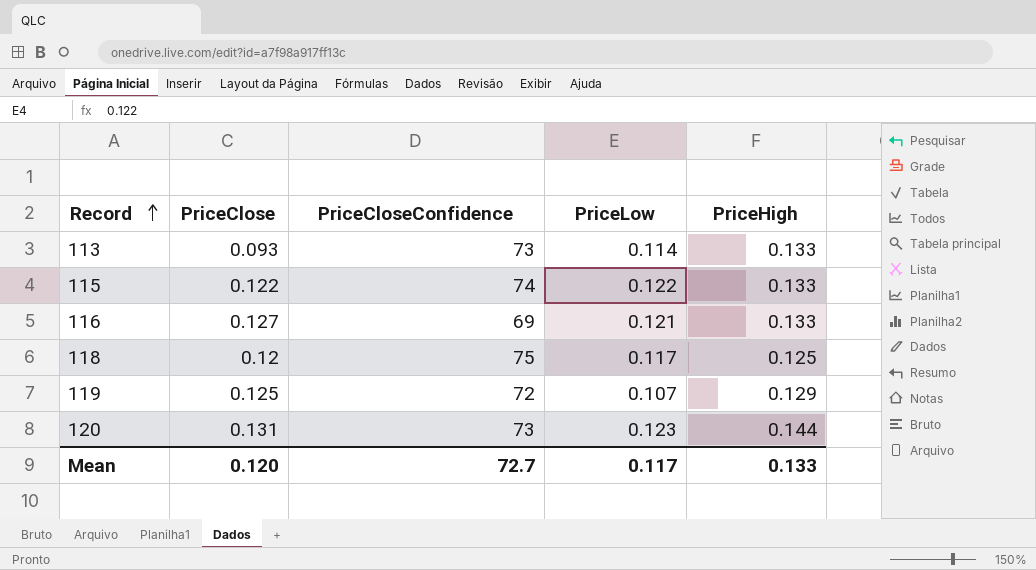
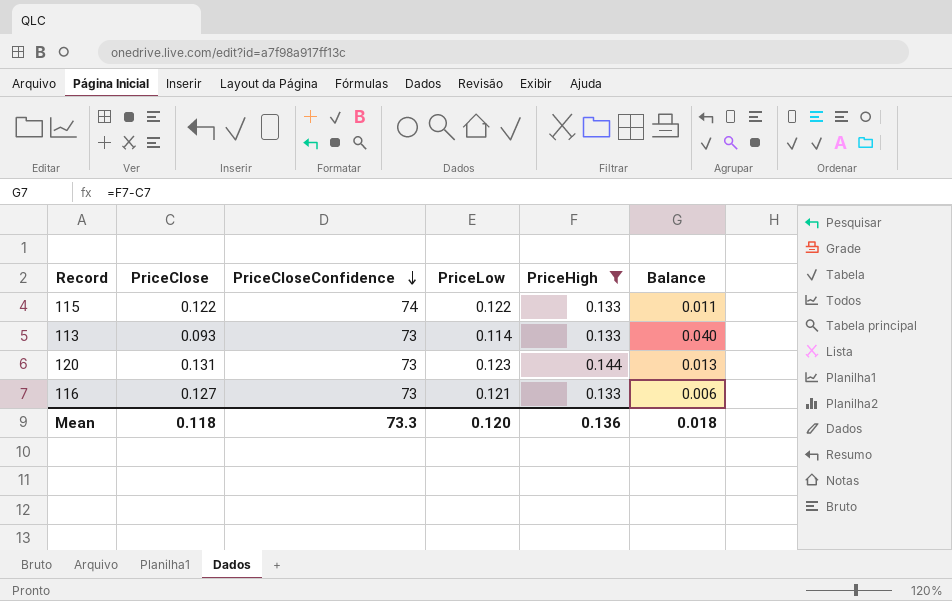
filter: none -> PriceHigh >= 0.133
row order: Record ascending -> PriceCloseConfidence descending
column Balance | formula: none -> [PriceHigh] - [PriceClose]
116 | PriceCloseConfidence: 69 -> 73
Mean | PriceClose: 0.120 -> 0.118
Mean | PriceCloseConfidence: 72.7 -> 73.3
Mean | PriceLow: 0.117 -> 0.120
Mean | PriceHigh: 0.133 -> 0.136

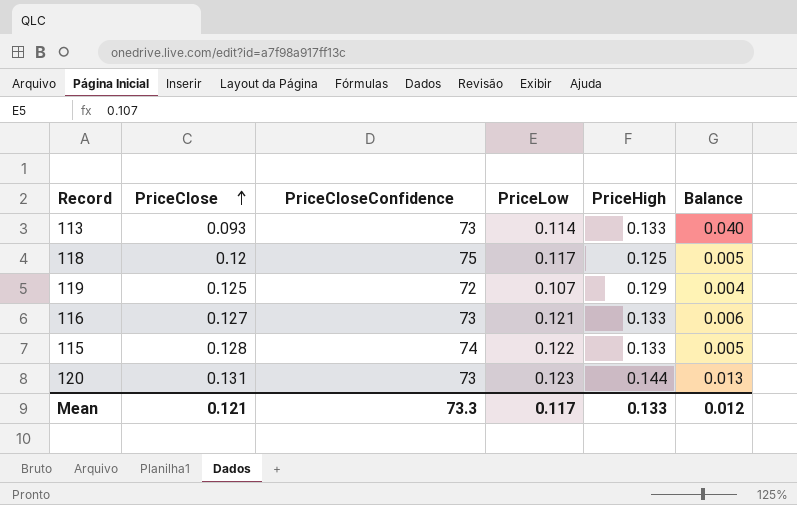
filter: PriceHigh >= 0.133 -> none
row order: PriceCloseConfidence descending -> PriceClose ascending
115 | PriceClose: 0.122 -> 0.128
115 | Balance: 0.011 -> 0.005
Mean | PriceClose: 0.118 -> 0.121
Mean | PriceLow: 0.120 -> 0.117
Mean | PriceHigh: 0.136 -> 0.133
Mean | Balance: 0.018 -> 0.012

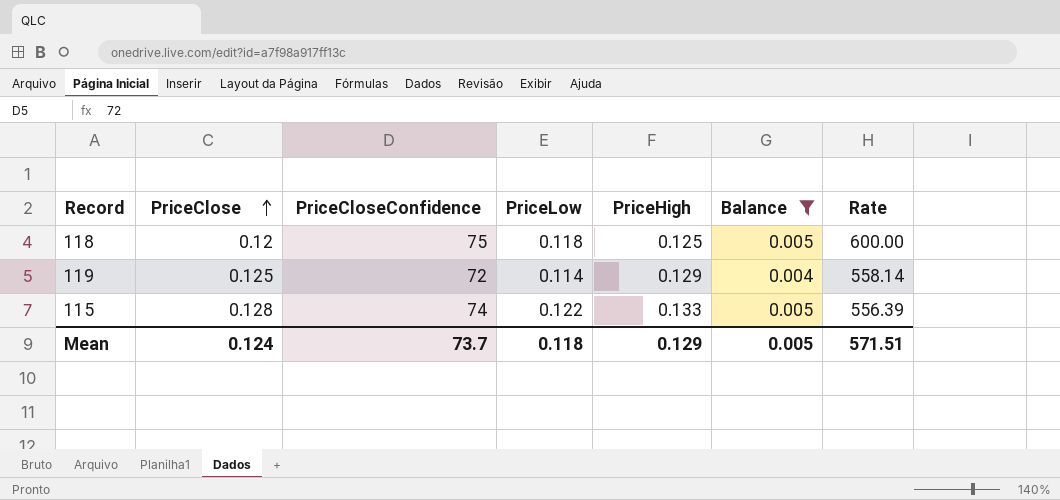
filter: none -> Balance <= 0.005
column Rate | formula: none -> [PriceCloseConfidence] / [PriceHigh]
118 | PriceLow: 0.117 -> 0.118
119 | PriceLow: 0.107 -> 0.114
Mean | PriceClose: 0.121 -> 0.124
Mean | PriceCloseConfidence: 73.3 -> 73.7
Mean | PriceLow: 0.117 -> 0.118
Mean | PriceHigh: 0.133 -> 0.129
Mean | Balance: 0.012 -> 0.005

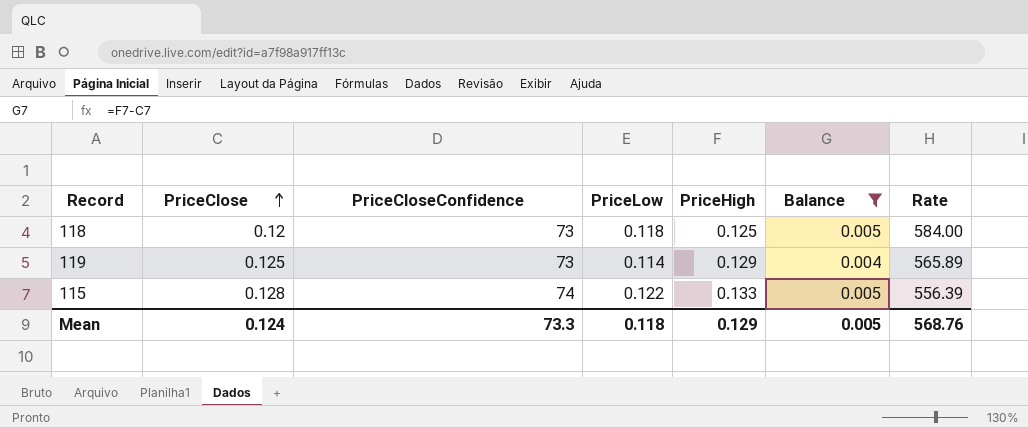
118 | PriceCloseConfidence: 75 -> 73
118 | Rate: 600.00 -> 584.00
119 | PriceCloseConfidence: 72 -> 73
119 | Rate: 558.14 -> 565.89
Mean | PriceCloseConfidence: 73.7 -> 73.3
Mean | Rate: 571.51 -> 568.76

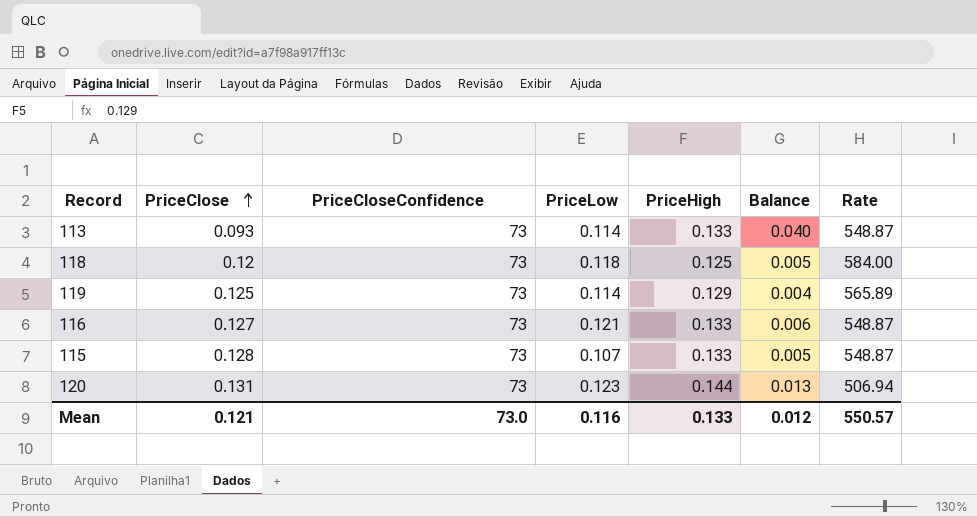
filter: Balance <= 0.005 -> none
115 | PriceCloseConfidence: 74 -> 73
115 | PriceLow: 0.122 -> 0.107
115 | Rate: 556.39 -> 548.87
Mean | PriceClose: 0.124 -> 0.121
Mean | PriceCloseConfidence: 73.3 -> 73.0
Mean | PriceLow: 0.118 -> 0.116
Mean | PriceHigh: 0.129 -> 0.133
Mean | Balance: 0.005 -> 0.012
Mean | Rate: 568.76 -> 550.57

